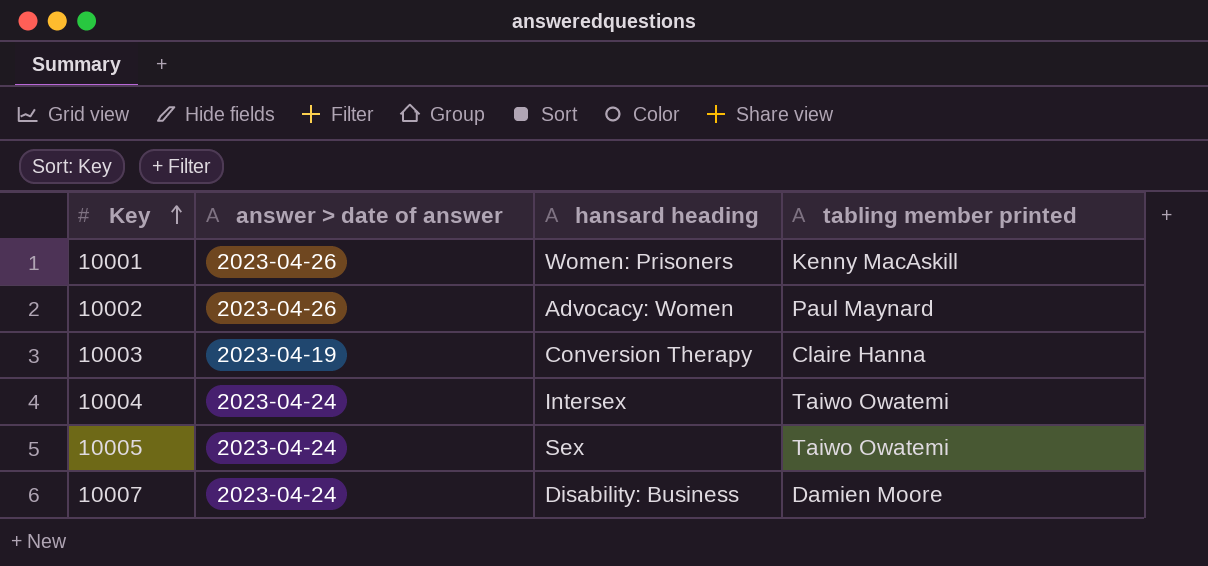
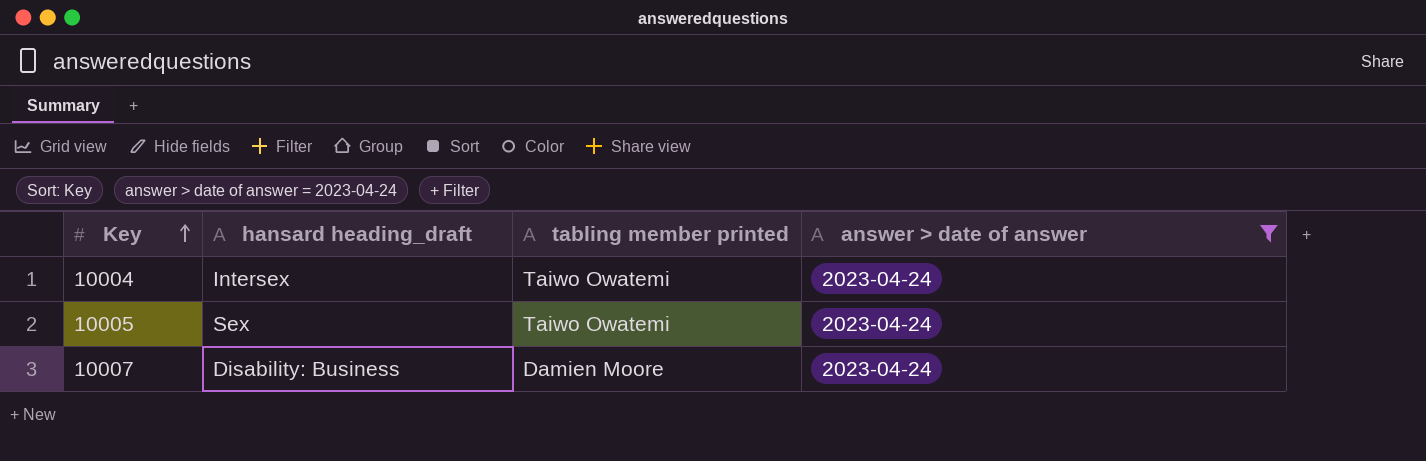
filter: none -> answer > date of answer = 2023-04-24
column name: hansard heading -> hansard heading_draft
column answer > date of answer | position: 2 -> 4

